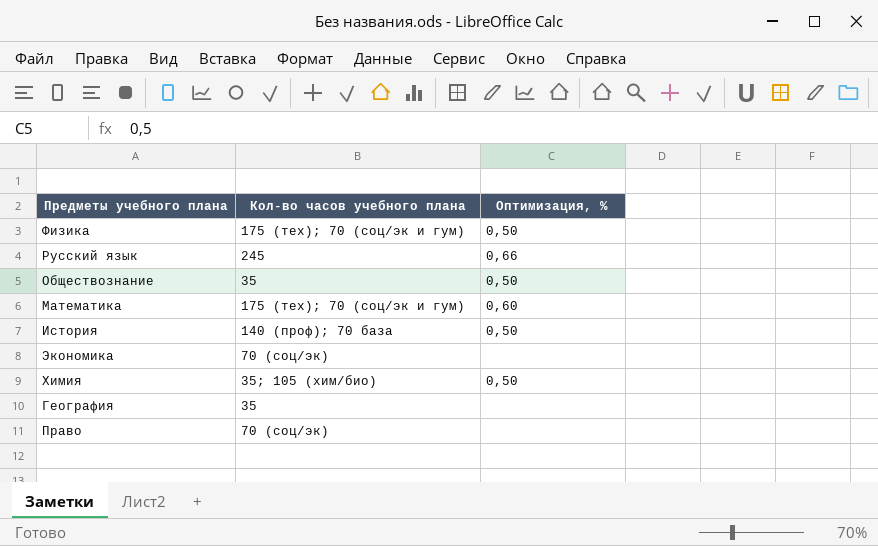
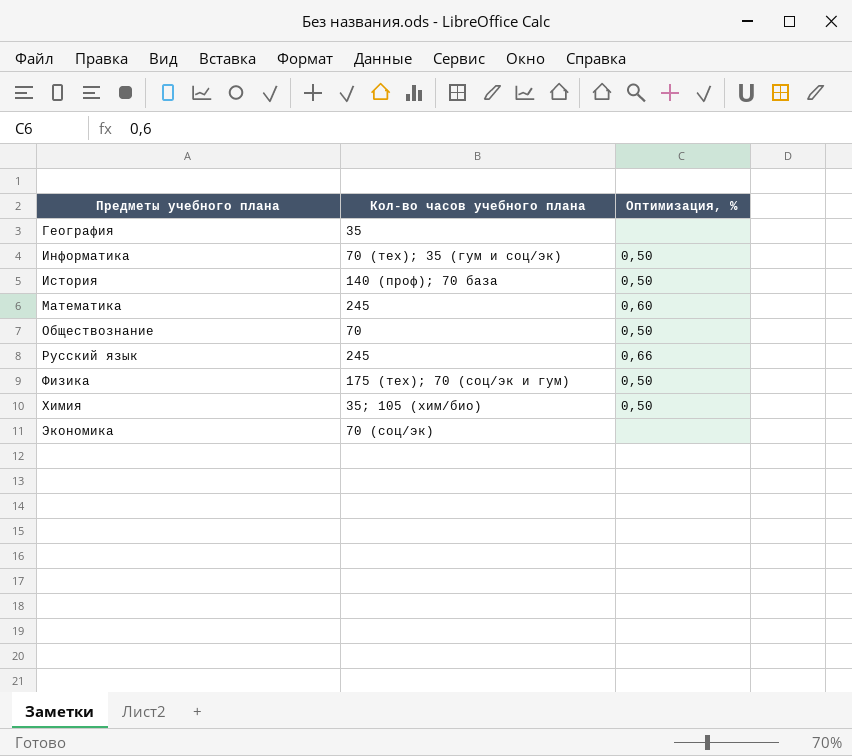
row order: none -> Предметы учебного плана ascending
row Право: 70 (соц/эк) | none -> none
row Информатика: none -> 70 (тех); 35 (гум и соц/эк) | 0,50
Математика | Кол-во часов учебного плана: 175 (тех); 70 (соц/эк и гум) -> 245
Обществознание | Кол-во часов учебного плана: 35 -> 70

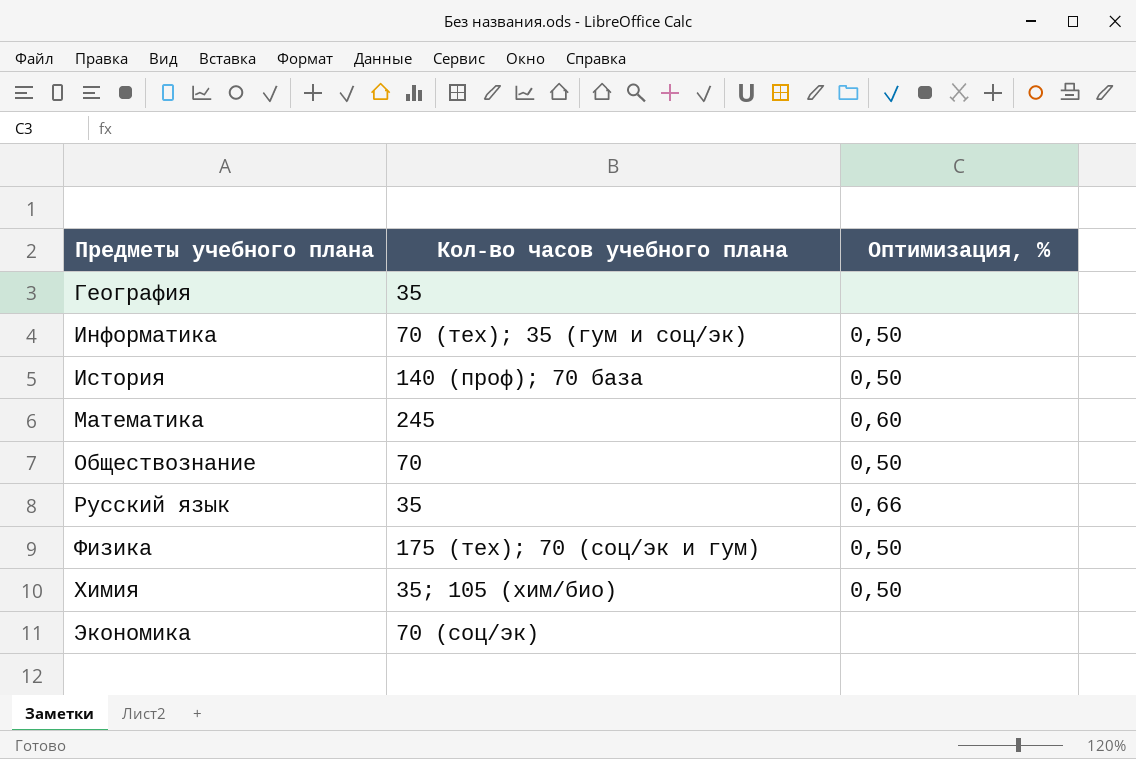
Русский язык | Кол-во часов учебного плана: 245 -> 35

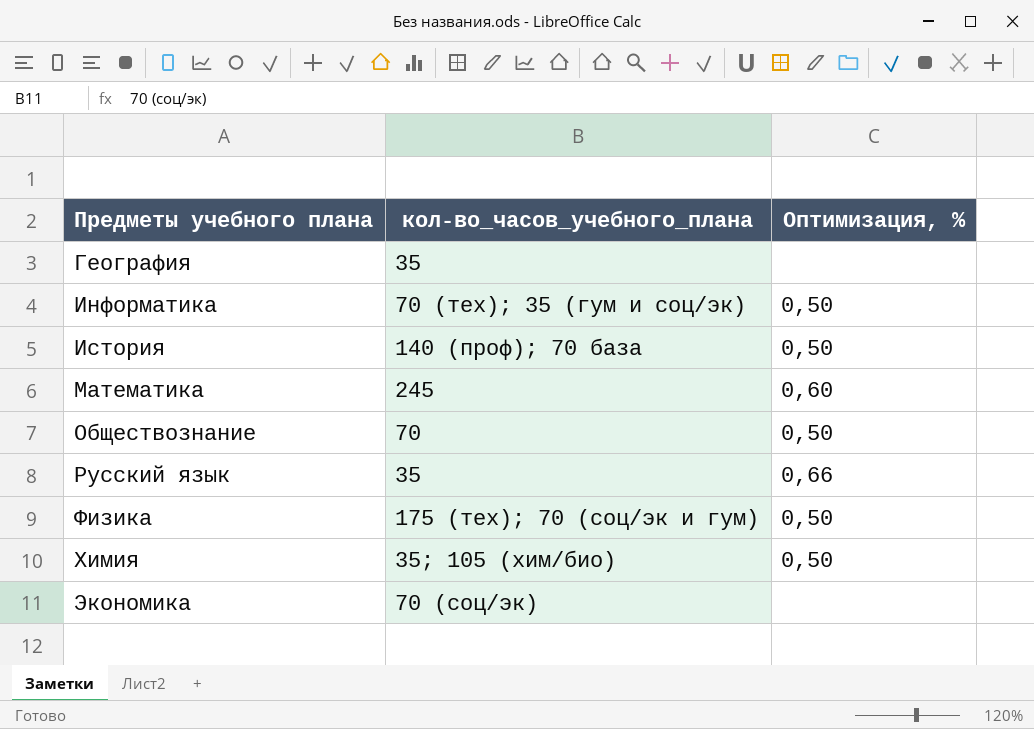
column name: Кол-во часов учебного плана -> кол-во_часов_учебного_плана

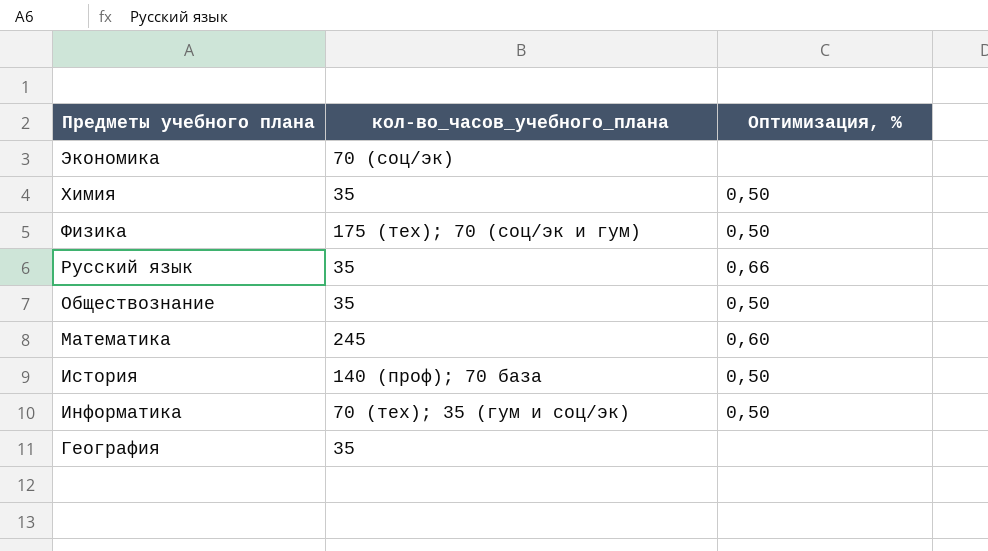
row order: Предметы учебного плана ascending -> Предметы учебного плана descending
Химия | кол-во_часов_учебного_плана: 35; 105 (хим/био) -> 35
Обществознание | кол-во_часов_учебного_плана: 70 -> 35

